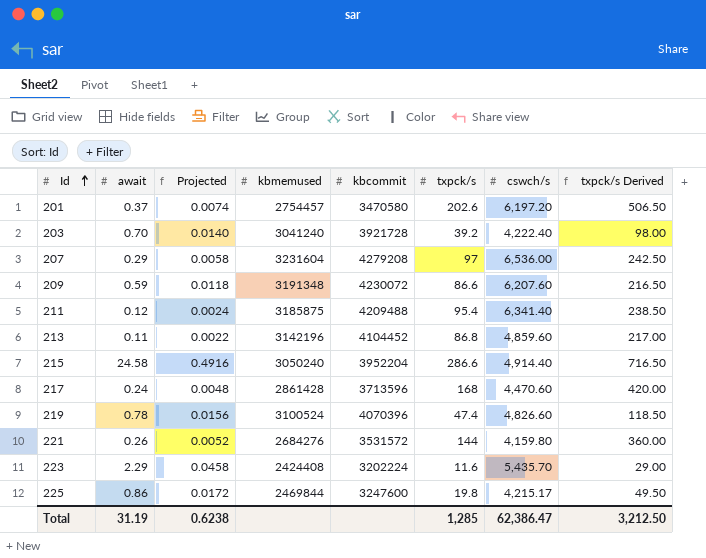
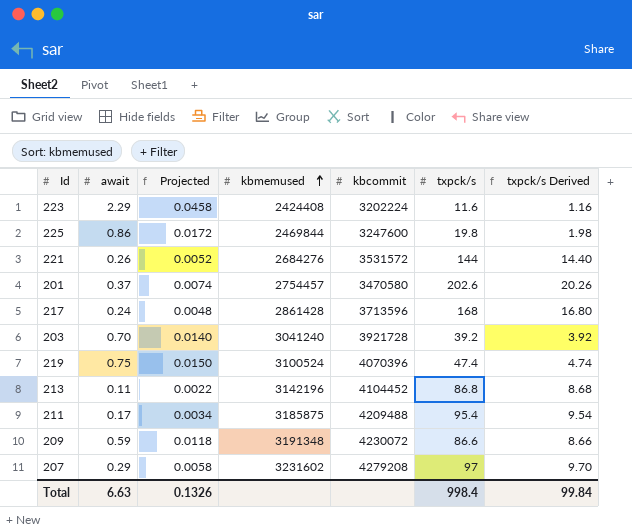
row order: Id ascending -> kbmemused ascending
column cswch/s | position: 7 -> none
column txpck/s Derived | formula: [txpck/s] * 2.5 -> [txpck/s] * 0.1
row 215: 24.58 | 0.4916 | 3050240 | 3952204 | 286.6 | 4,914.40 | 716.50 -> none
219 | await: 0.78 -> 0.75
219 | Projected: 0.0156 -> 0.0150
211 | await: 0.12 -> 0.17
211 | Projected: 0.0024 -> 0.0034
207 | kbmemused: 3231604 -> 3231602
Total | await: 31.19 -> 6.63
Total | Projected: 0.6238 -> 0.1326
Total | txpck/s: 1,285 -> 998.4
Total | txpck/s Derived: 3,212.50 -> 99.84

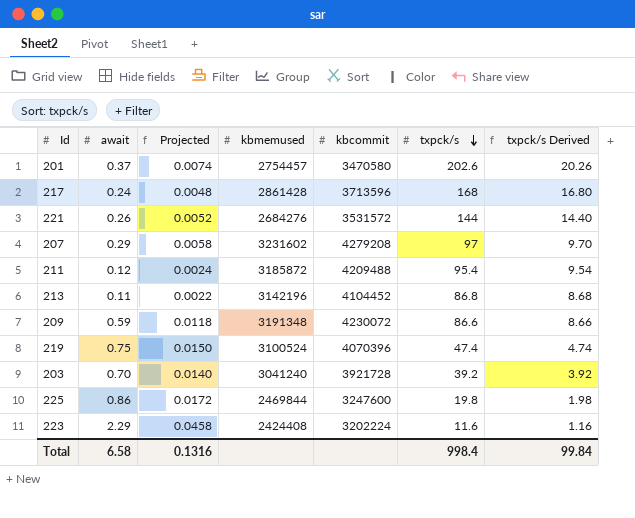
row order: kbmemused ascending -> txpck/s descending
211 | await: 0.17 -> 0.12
211 | Projected: 0.0034 -> 0.0024
211 | kbmemused: 3185875 -> 3185872
Total | await: 6.63 -> 6.58
Total | Projected: 0.1326 -> 0.1316

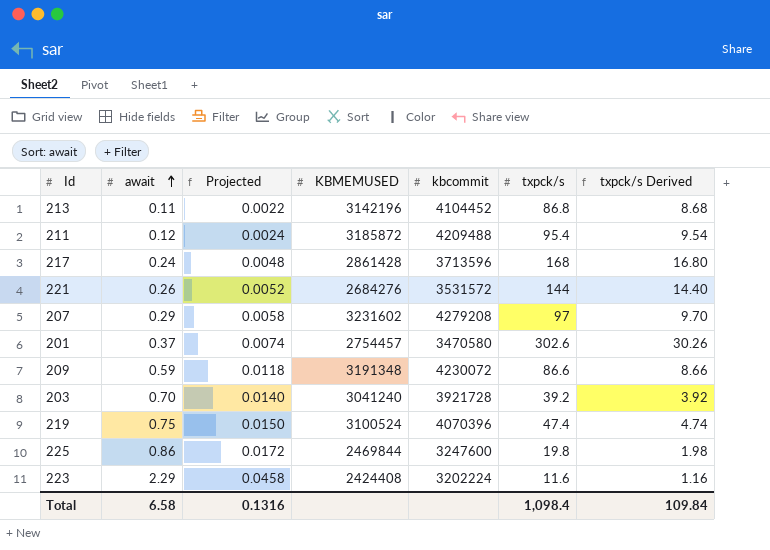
row order: txpck/s descending -> await ascending
column name: kbmemused -> KBMEMUSED
201 | txpck/s: 202.6 -> 302.6
201 | txpck/s Derived: 20.26 -> 30.26
Total | txpck/s: 998.4 -> 1,098.4
Total | txpck/s Derived: 99.84 -> 109.84

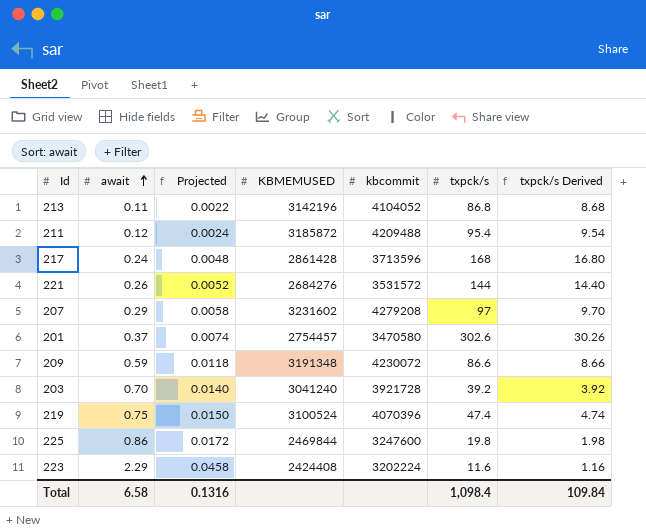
213 | kbcommit: 4104452 -> 4104052

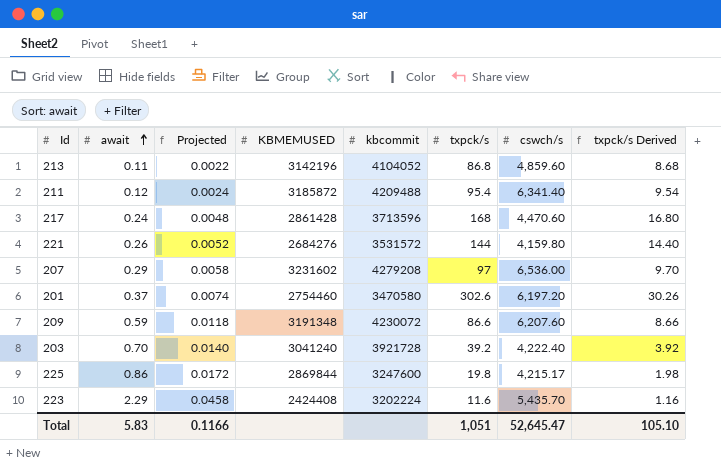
column cswch/s | position: none -> 7
row 219: 0.75 | 0.0150 | 3100524 | 4070396 | 47.4 | 4.74 -> none
201 | KBMEMUSED: 2754457 -> 2754460
225 | KBMEMUSED: 2469844 -> 2869844
Total | await: 6.58 -> 5.83
Total | Projected: 0.1316 -> 0.1166
Total | txpck/s: 1,098.4 -> 1,051
Total | txpck/s Derived: 109.84 -> 105.10

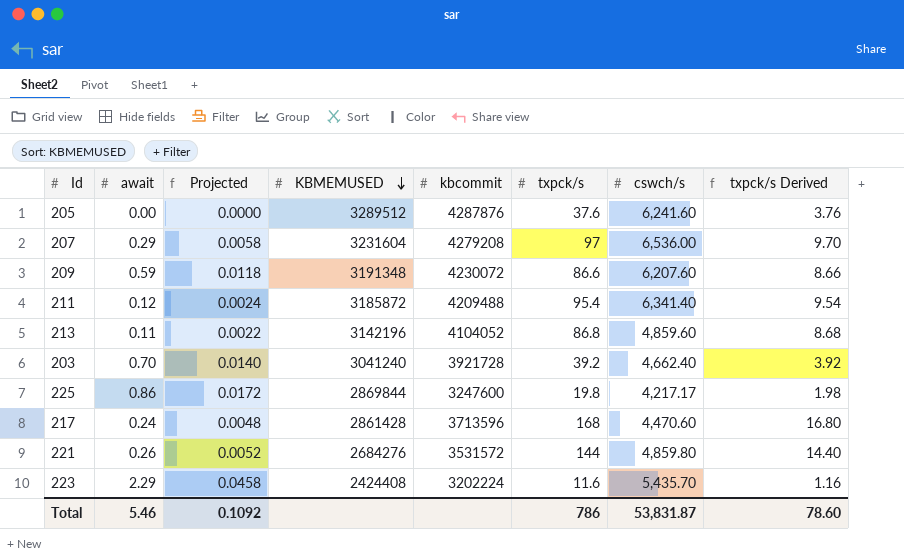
row order: await ascending -> KBMEMUSED descending
row 201: 0.37 | 0.0074 | 2754460 | 3470580 | 302.6 | 6,197.20 | 30.26 -> none
row 205: none -> 0.00 | 0.0000 | 3289512 | 4287876 | 37.6 | 6,241.60 | 3.76
207 | KBMEMUSED: 3231602 -> 3231604
203 | cswch/s: 4,222.40 -> 4,662.40
225 | cswch/s: 4,215.17 -> 4,217.17
221 | cswch/s: 4,159.80 -> 4,859.80
Total | await: 5.83 -> 5.46
Total | Projected: 0.1166 -> 0.1092
Total | txpck/s: 1,051 -> 786
Total | cswch/s: 52,645.47 -> 53,831.87
Total | txpck/s Derived: 105.10 -> 78.60

